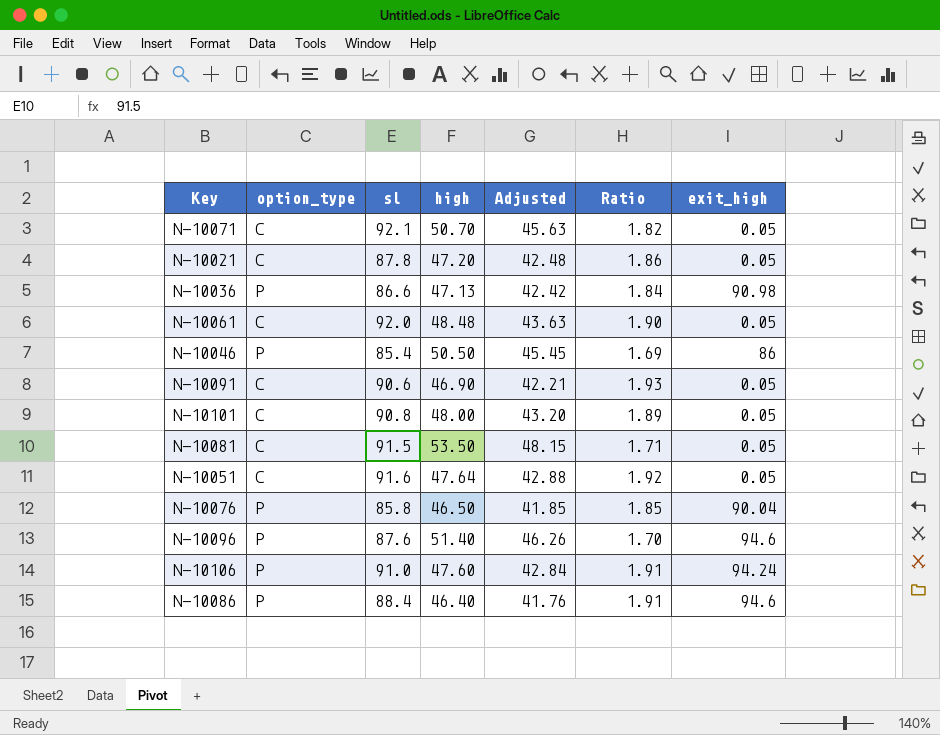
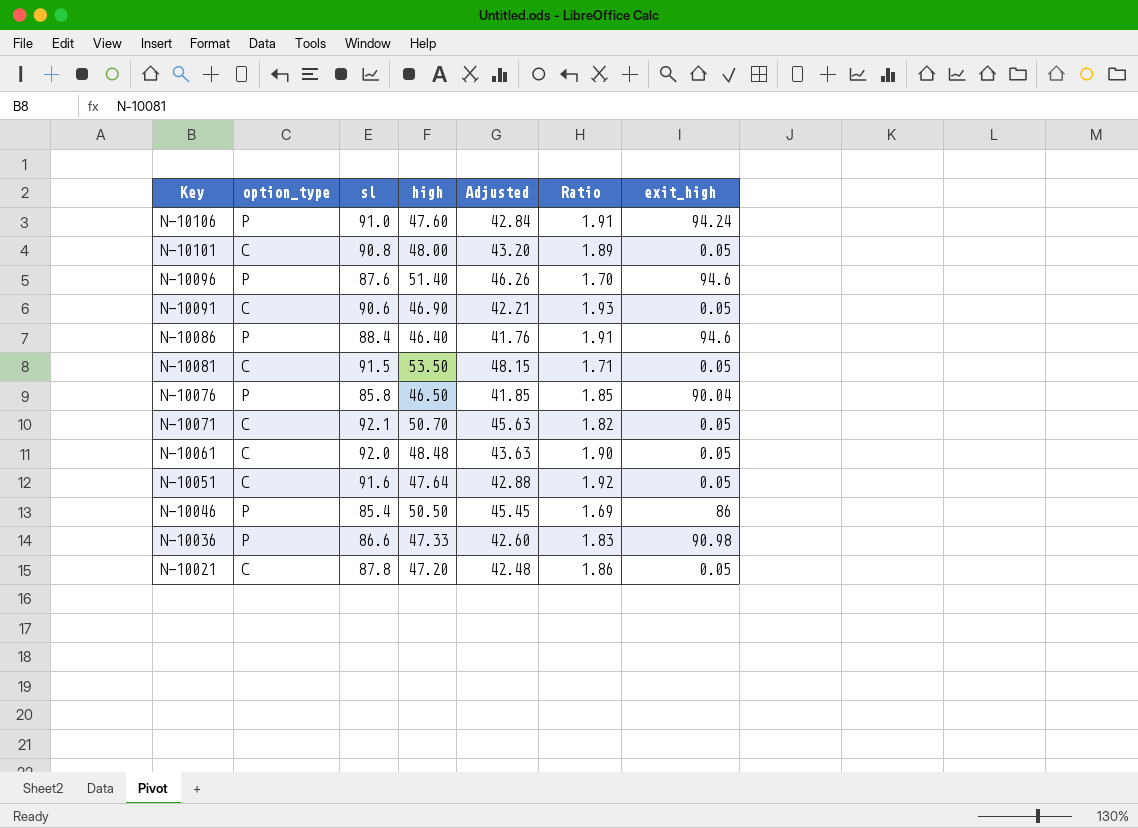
row order: none -> Key descending
N-10036 | high: 47.13 -> 47.33
N-10036 | Adjusted: 42.42 -> 42.60
N-10036 | Ratio: 1.84 -> 1.83

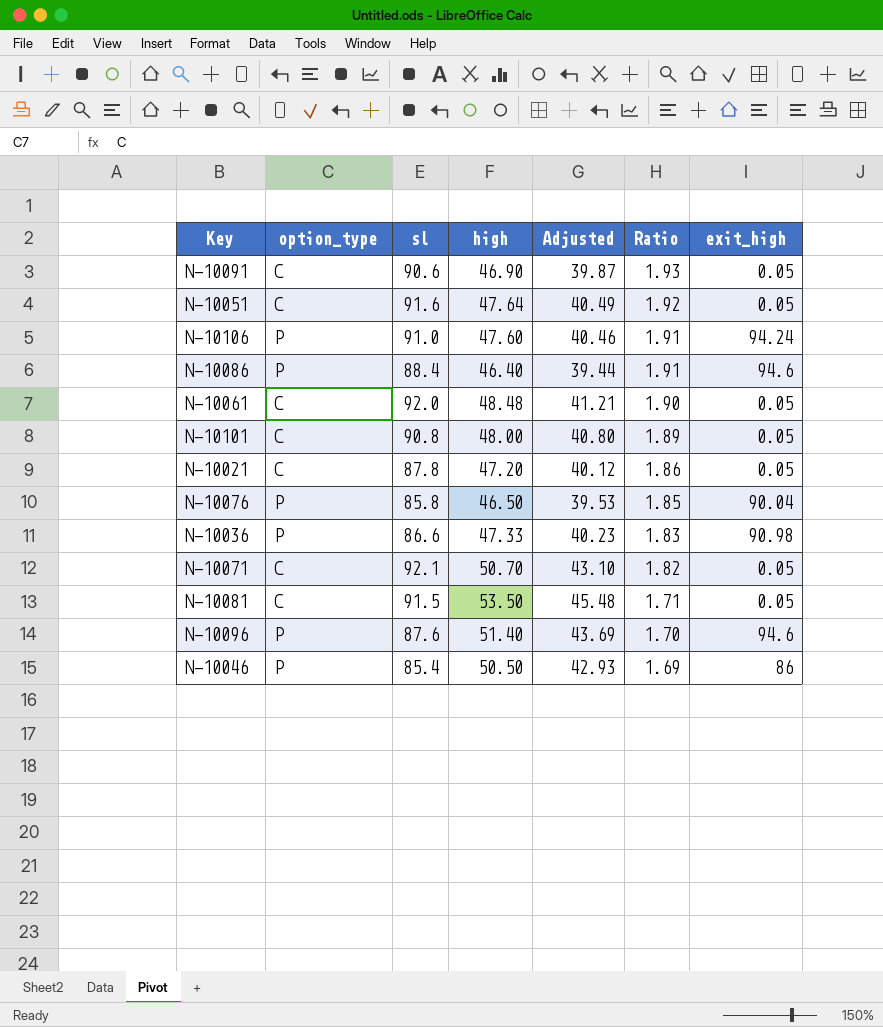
row order: Key descending -> Ratio descending
column Adjusted | formula: [high] * 0.9 -> [high] * 0.85

